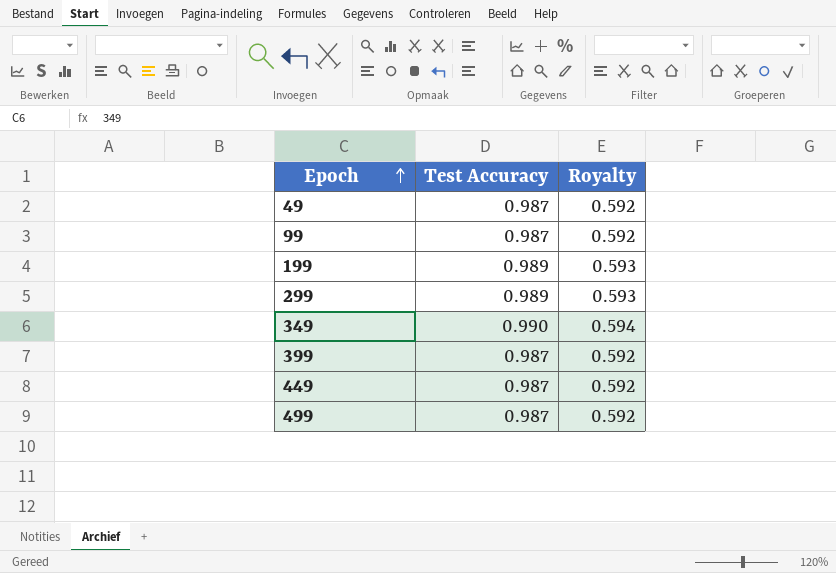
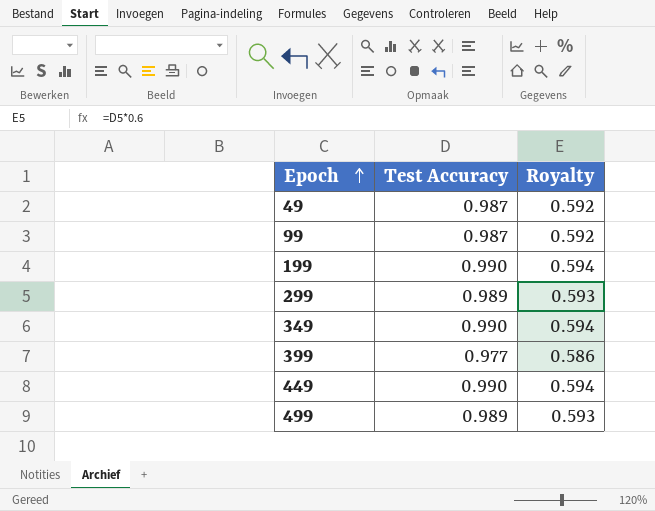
199 | Test Accuracy: 0.989 -> 0.990
199 | Royalty: 0.593 -> 0.594
399 | Test Accuracy: 0.987 -> 0.977
399 | Royalty: 0.592 -> 0.586
449 | Test Accuracy: 0.987 -> 0.990
449 | Royalty: 0.592 -> 0.594
499 | Test Accuracy: 0.987 -> 0.989
499 | Royalty: 0.592 -> 0.593

